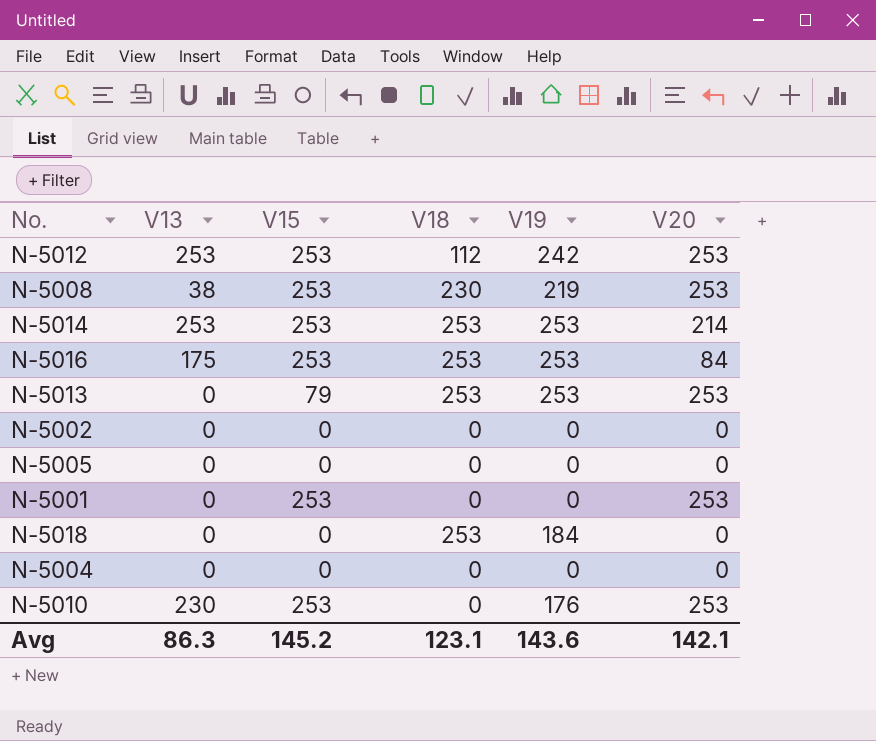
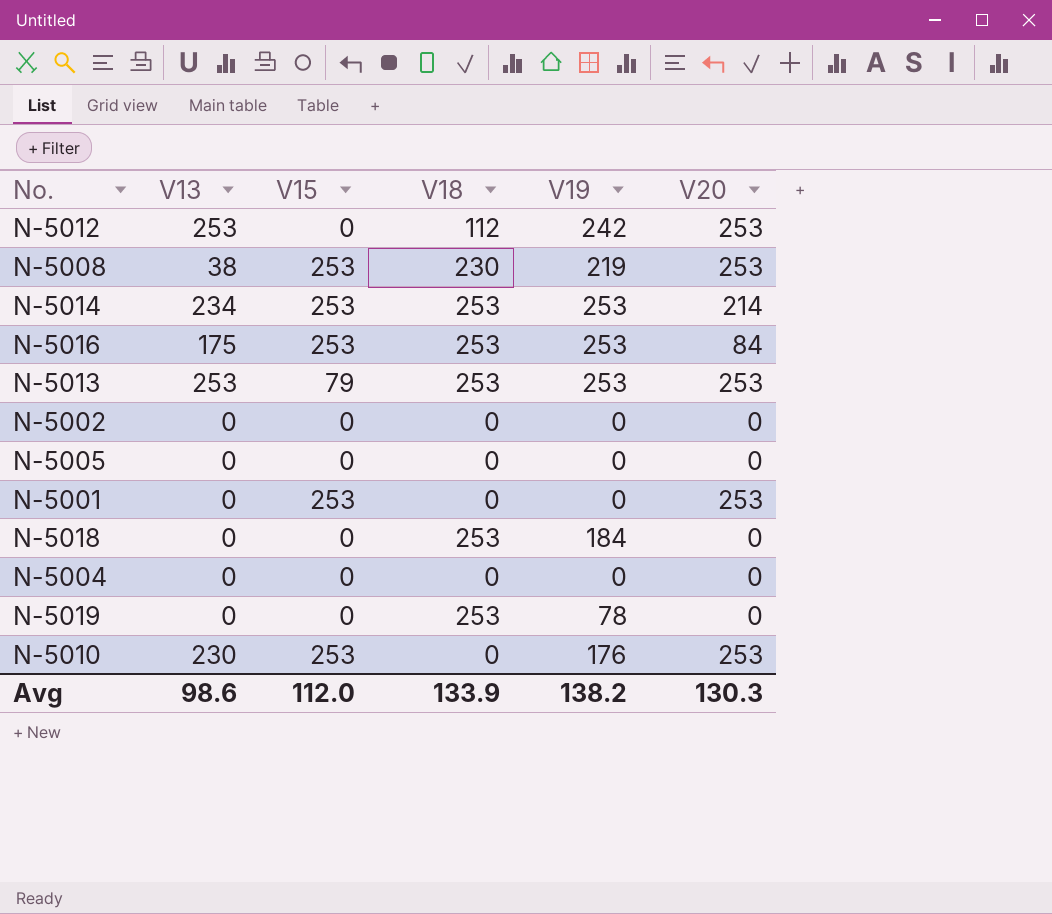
N-5012 | V15: 253 -> 0
N-5014 | V13: 253 -> 234
N-5013 | V13: 0 -> 253
row N-5019: none -> 0 | 0 | 253 | 78 | 0
Avg | V13: 86.3 -> 98.6
Avg | V15: 145.2 -> 112.0
Avg | V18: 123.1 -> 133.9
Avg | V19: 143.6 -> 138.2
Avg | V20: 142.1 -> 130.3

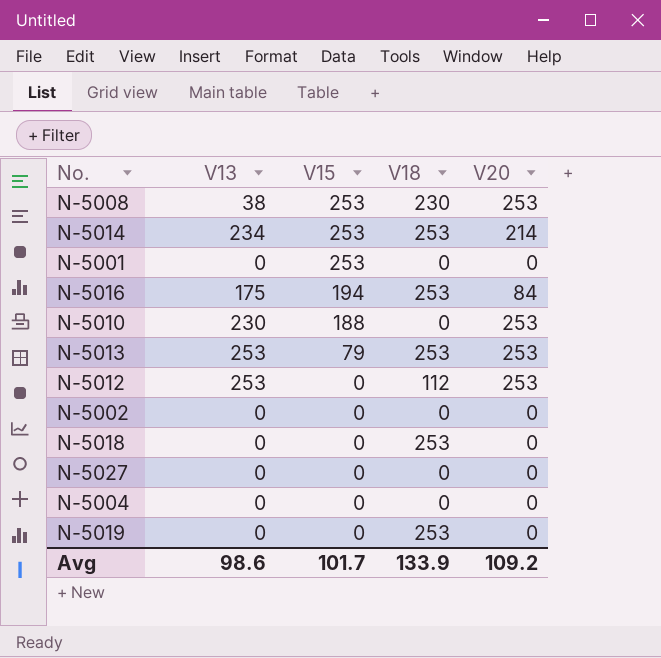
row order: none -> V15 descending
column V19 | position: 5 -> none
row N-5005: 0 | 0 | 0 | 0 | 0 -> none
N-5001 | V20: 253 -> 0
N-5016 | V15: 253 -> 194
N-5010 | V15: 253 -> 188
row N-5027: none -> 0 | 0 | 0 | 0
Avg | V15: 112.0 -> 101.7
Avg | V20: 130.3 -> 109.2

